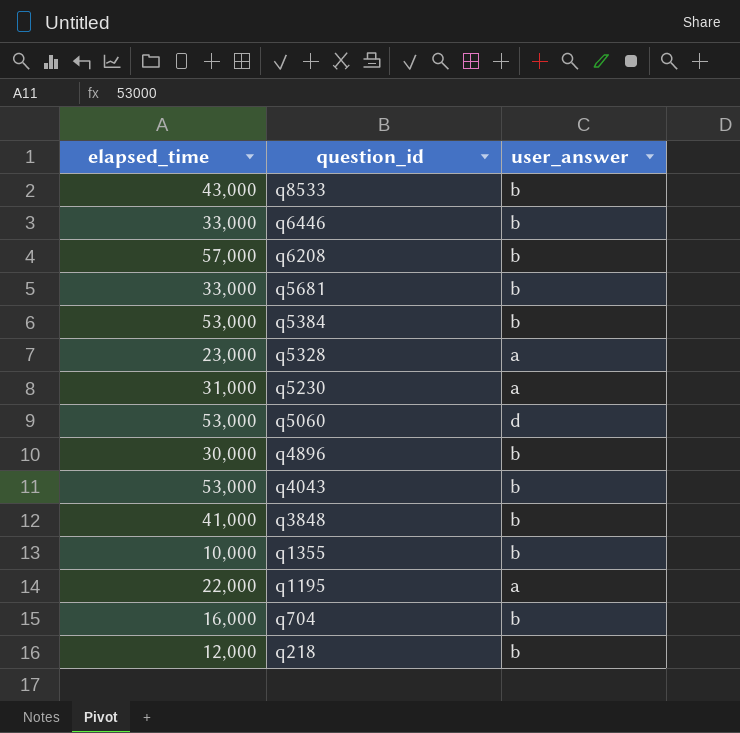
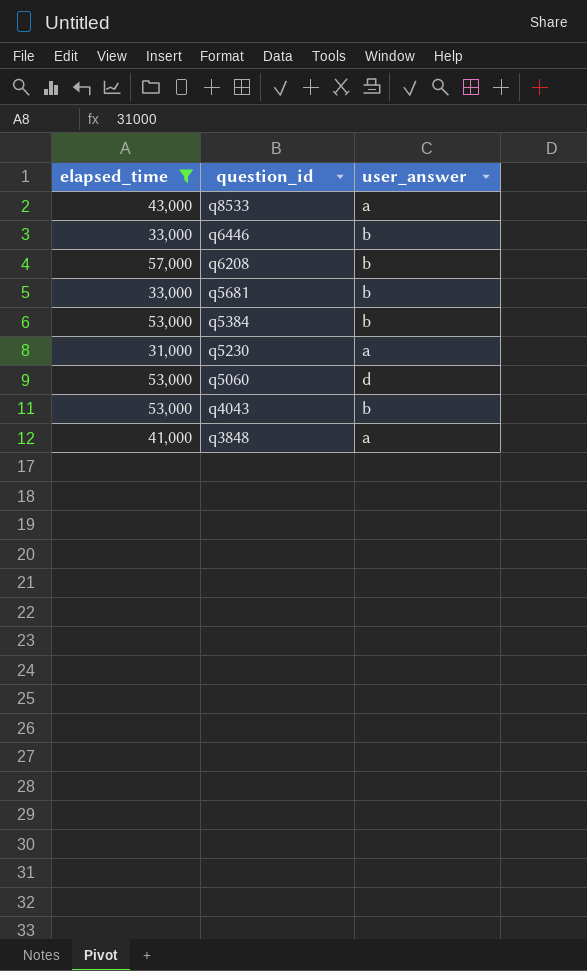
filter: none -> elapsed_time >= 31,000
q8533 | user_answer: b -> a
q3848 | user_answer: b -> a

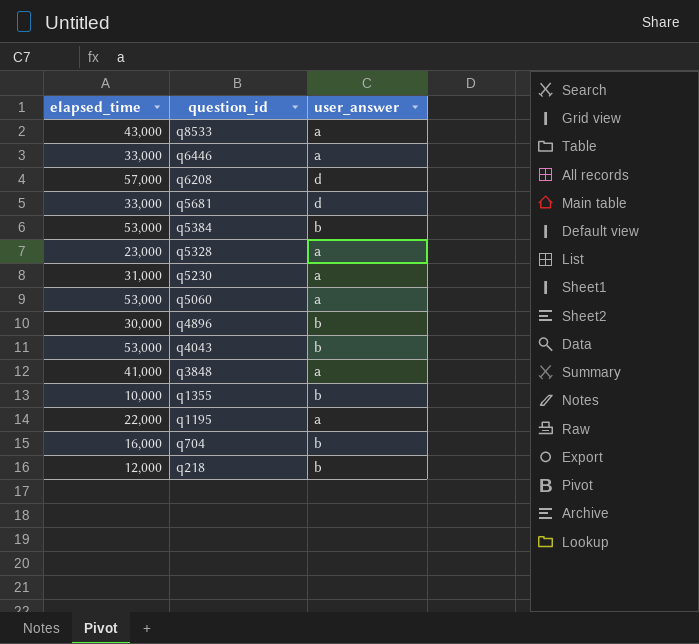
filter: elapsed_time >= 31,000 -> none
q6446 | user_answer: b -> a
q6208 | user_answer: b -> d
q5681 | user_answer: b -> d
q5060 | user_answer: d -> a

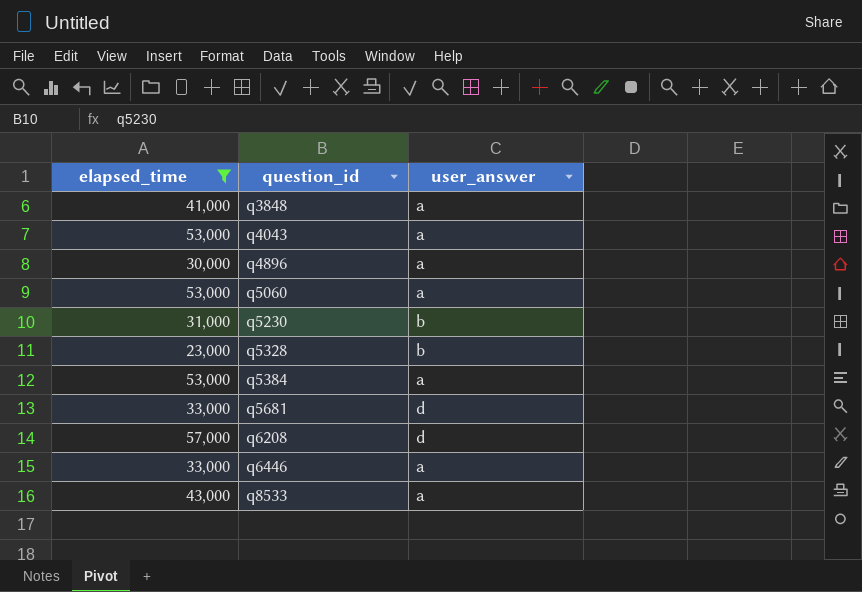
filter: none -> elapsed_time >= 23,000
row order: question_id descending -> question_id ascending
q4043 | user_answer: b -> a
q4896 | user_answer: b -> a
q5230 | user_answer: a -> b
q5328 | user_answer: a -> b
q5384 | user_answer: b -> a

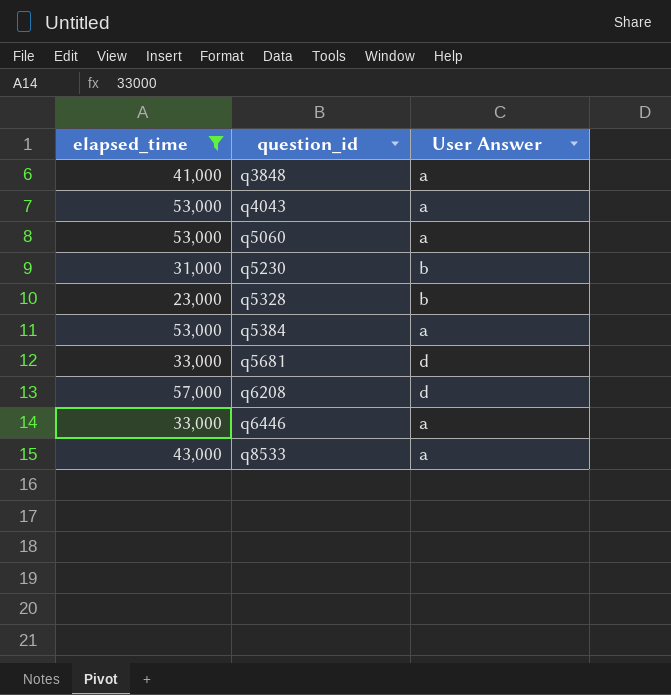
column name: user_answer -> User Answer
row q4896: 30,000 | a -> none

